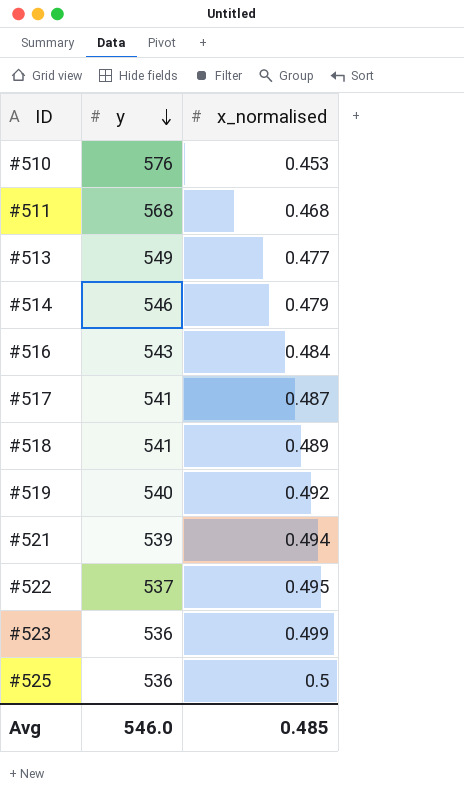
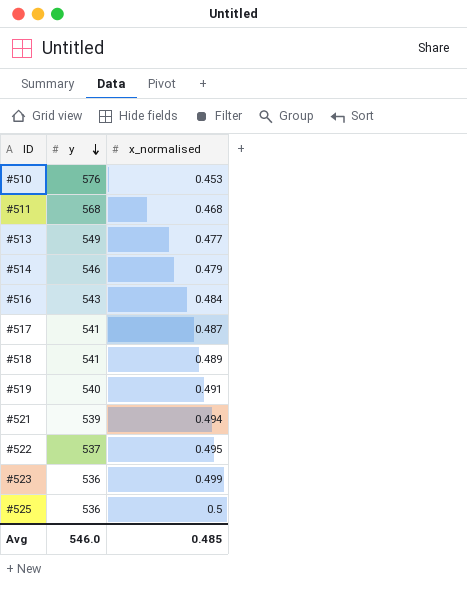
#519 | x_normalised: 0.492 -> 0.491

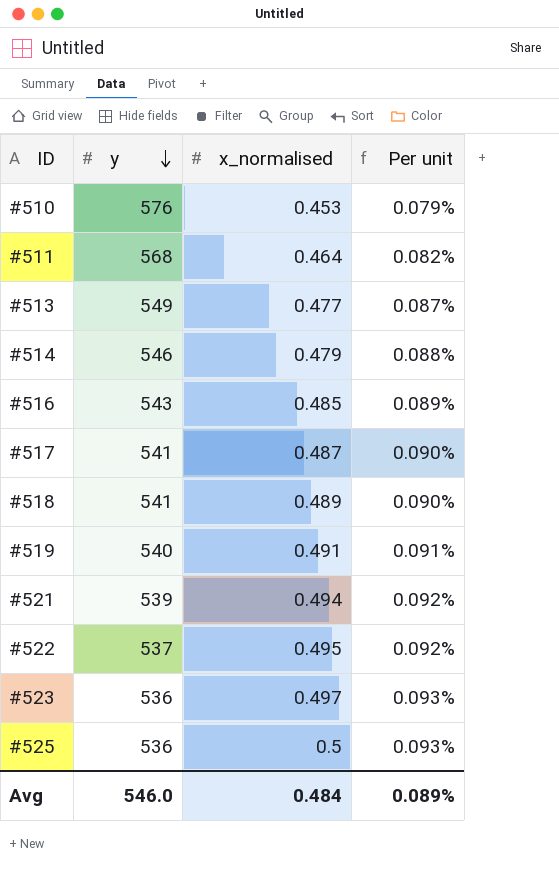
column Per unit | formula: none -> [x_normalised] / [y]
#511 | x_normalised: 0.468 -> 0.464
#516 | x_normalised: 0.484 -> 0.485
#523 | x_normalised: 0.499 -> 0.497
Avg | x_normalised: 0.485 -> 0.484

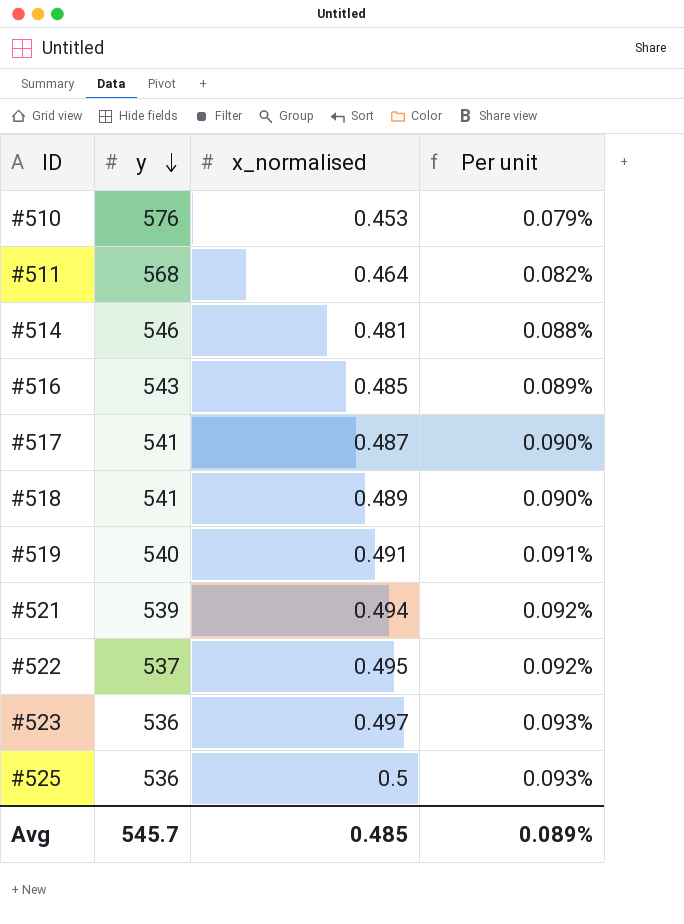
row #513: 549 | 0.477 | 0.087% -> none
#514 | x_normalised: 0.479 -> 0.481
Avg | y: 546.0 -> 545.7
Avg | x_normalised: 0.484 -> 0.485

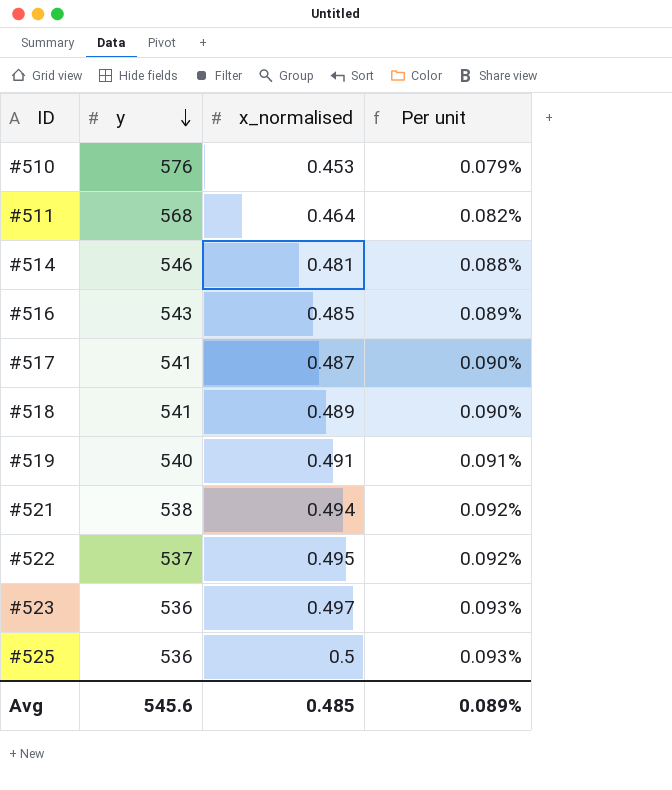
#521 | y: 539 -> 538
Avg | y: 545.7 -> 545.6

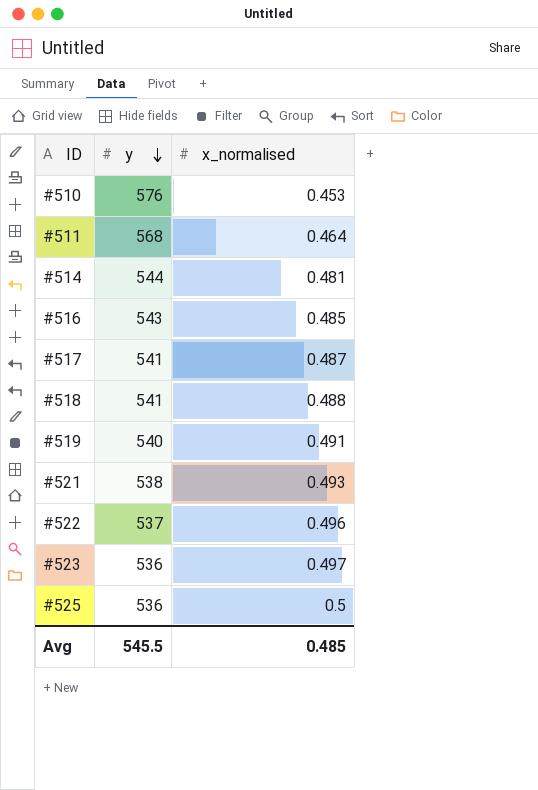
column Per unit | formula: [x_normalised] / [y] -> none
#514 | y: 546 -> 544
#518 | x_normalised: 0.489 -> 0.488
#521 | x_normalised: 0.494 -> 0.493
#522 | x_normalised: 0.495 -> 0.496
Avg | y: 545.6 -> 545.5

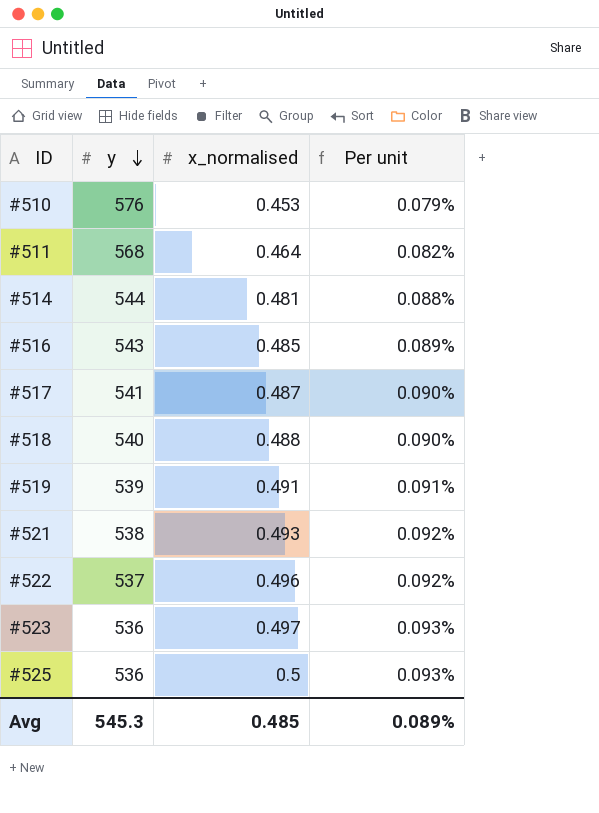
column Per unit | formula: none -> [x_normalised] / [y]
#518 | y: 541 -> 540
#519 | y: 540 -> 539
Avg | y: 545.5 -> 545.3

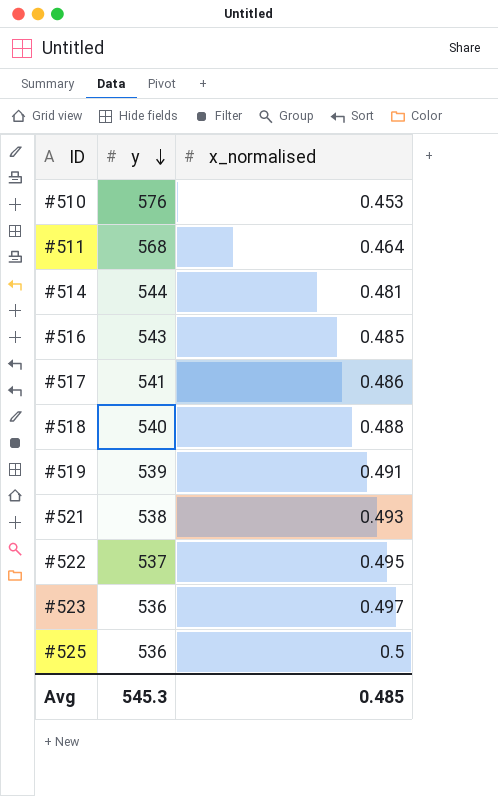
column Per unit | formula: [x_normalised] / [y] -> none
#517 | x_normalised: 0.487 -> 0.486
#522 | x_normalised: 0.496 -> 0.495

